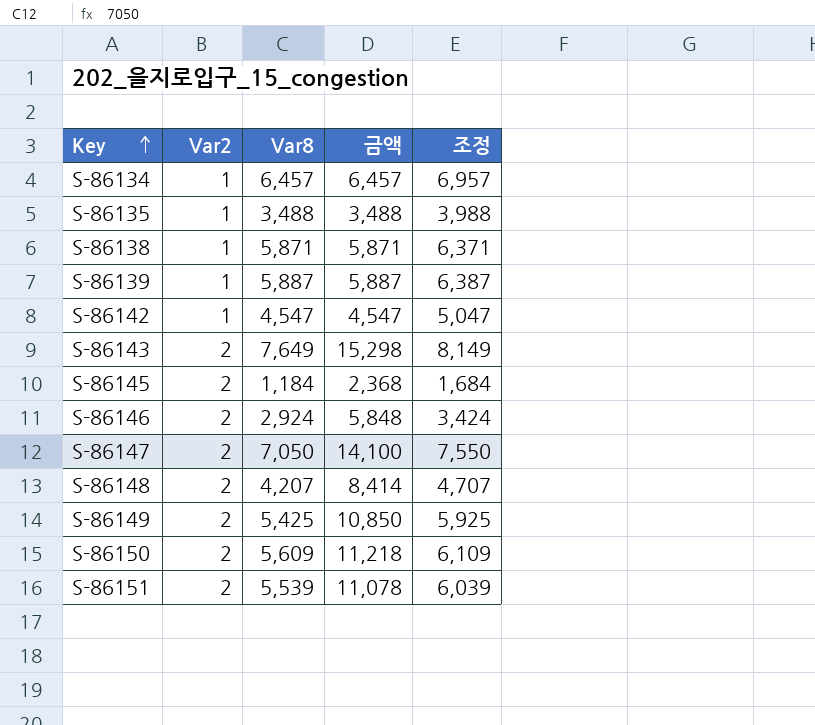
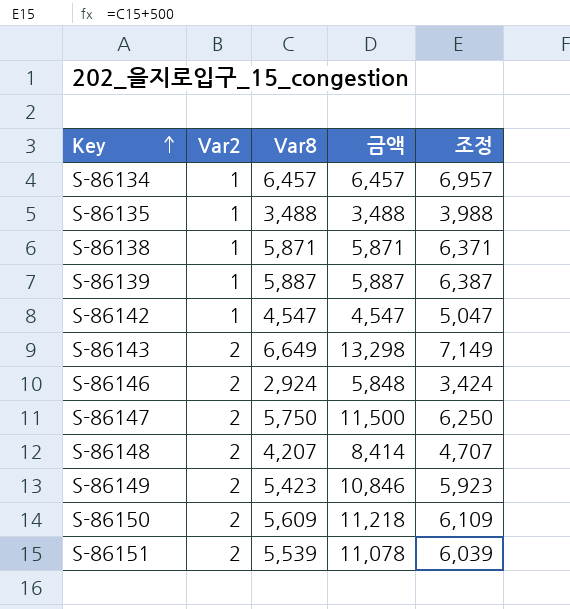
row S-86145: 2 | 1,184 | 2,368 | 1,684 -> none
S-86143 | Var8: 7,649 -> 6,649
S-86143 | 금액: 15,298 -> 13,298
S-86143 | 조정: 8,149 -> 7,149
S-86147 | Var8: 7,050 -> 5,750
S-86147 | 금액: 14,100 -> 11,500
S-86147 | 조정: 7,550 -> 6,250
S-86149 | Var8: 5,425 -> 5,423
S-86149 | 금액: 10,850 -> 10,846
S-86149 | 조정: 5,925 -> 5,923

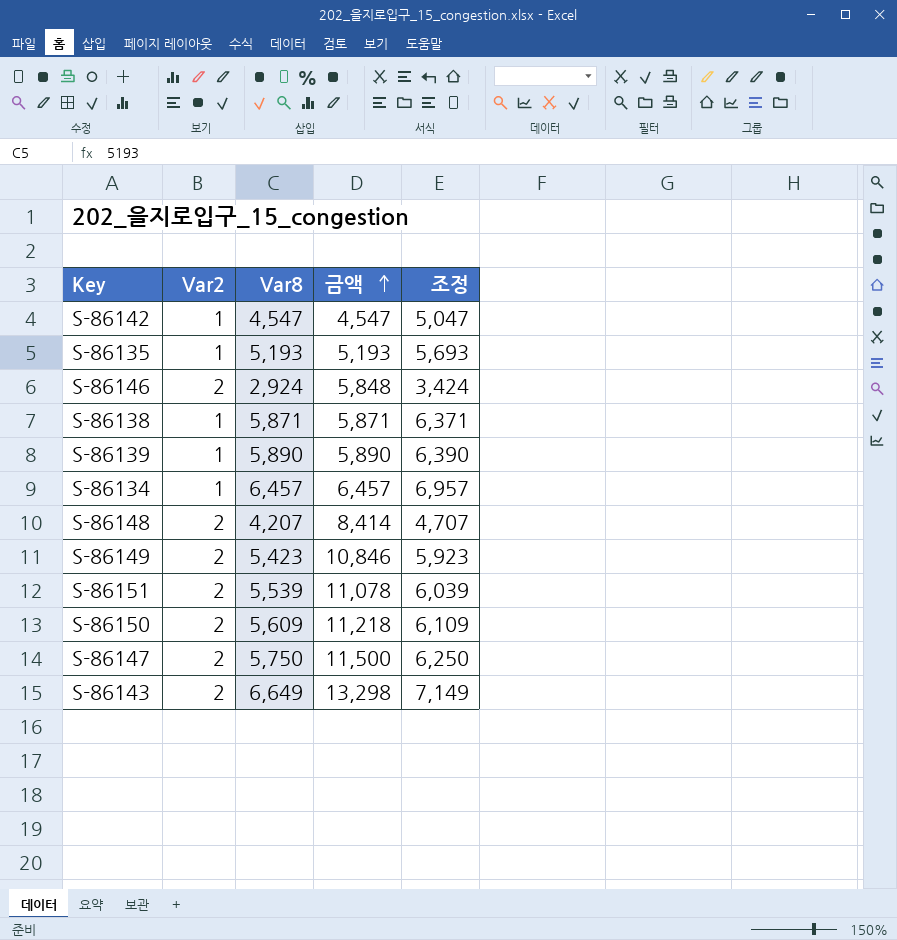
row order: Key ascending -> 금액 ascending
S-86135 | Var8: 3,488 -> 5,193
S-86135 | 금액: 3,488 -> 5,193
S-86135 | 조정: 3,988 -> 5,693
S-86139 | Var8: 5,887 -> 5,890
S-86139 | 금액: 5,887 -> 5,890
S-86139 | 조정: 6,387 -> 6,390

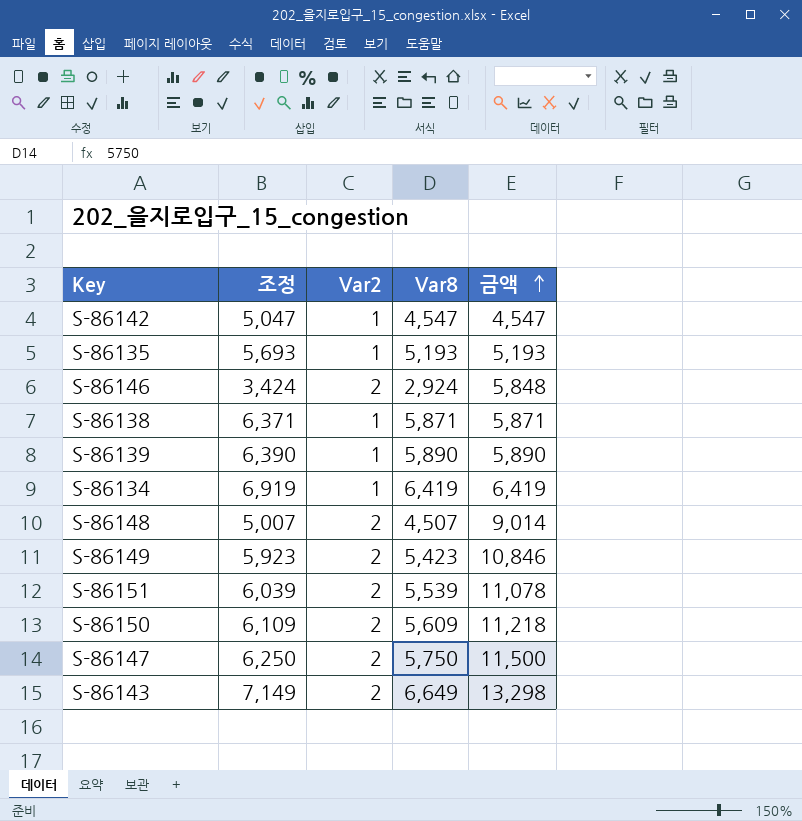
column 조정 | position: 5 -> 2
S-86134 | 조정: 6,957 -> 6,919
S-86134 | Var8: 6,457 -> 6,419
S-86134 | 금액: 6,457 -> 6,419
S-86148 | 조정: 4,707 -> 5,007
S-86148 | Var8: 4,207 -> 4,507
S-86148 | 금액: 8,414 -> 9,014

